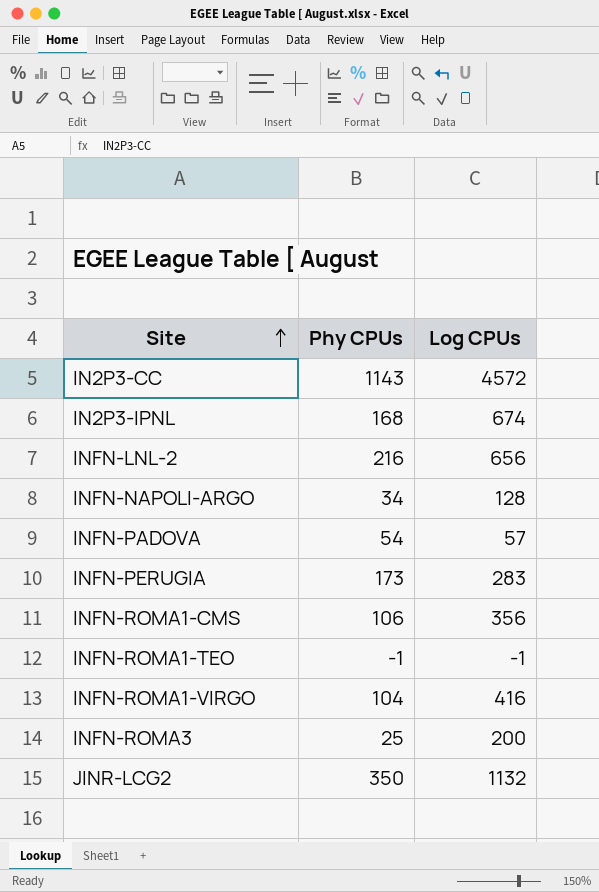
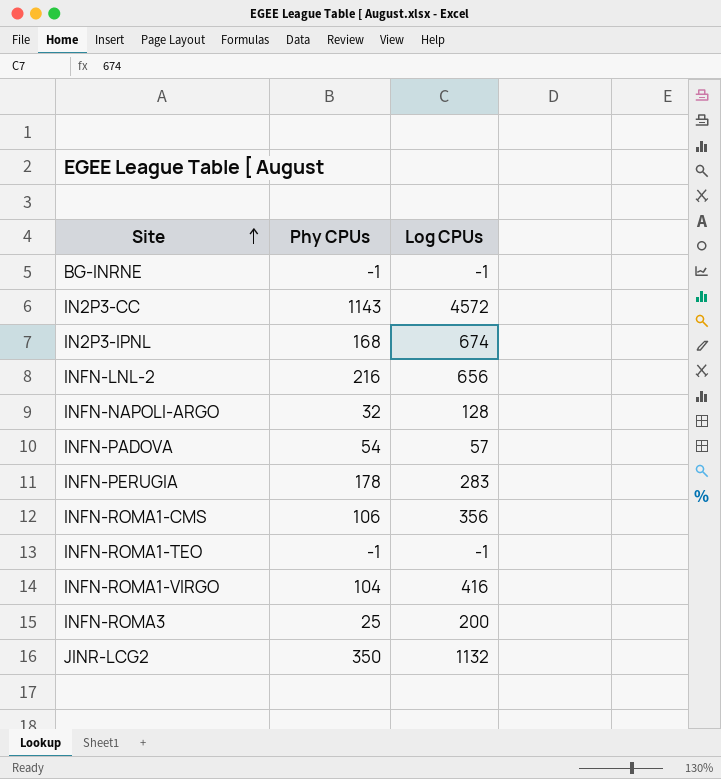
row BG-INRNE: none -> -1 | -1
INFN-NAPOLI-ARGO | Phy CPUs: 34 -> 32
INFN-PERUGIA | Phy CPUs: 173 -> 178

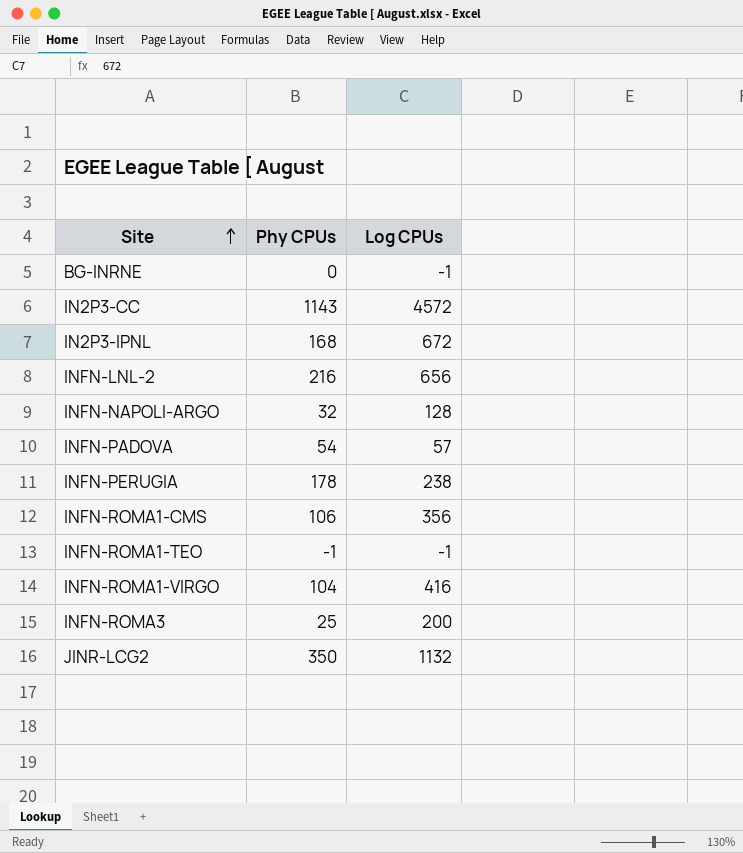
BG-INRNE | Phy CPUs: -1 -> 0
IN2P3-IPNL | Log CPUs: 674 -> 672
INFN-PERUGIA | Log CPUs: 283 -> 238

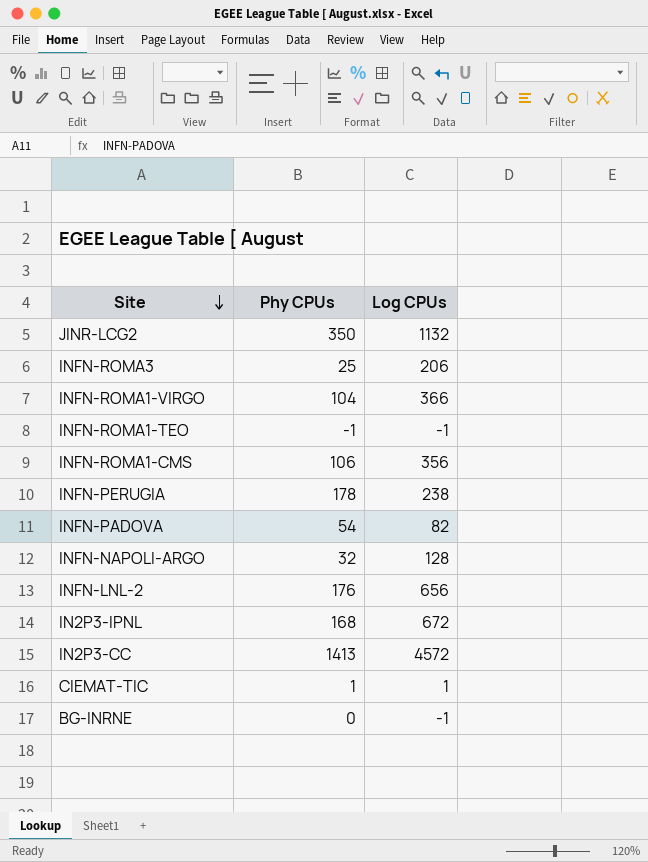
row order: Site ascending -> Site descending
INFN-ROMA3 | Log CPUs: 200 -> 206
INFN-ROMA1-VIRGO | Log CPUs: 416 -> 366
INFN-PADOVA | Log CPUs: 57 -> 82
INFN-LNL-2 | Phy CPUs: 216 -> 176
IN2P3-CC | Phy CPUs: 1143 -> 1413
row CIEMAT-TIC: none -> 1 | 1

